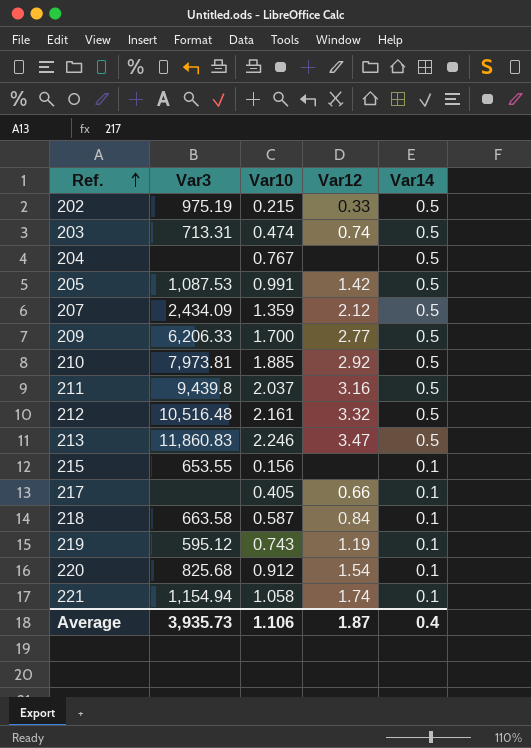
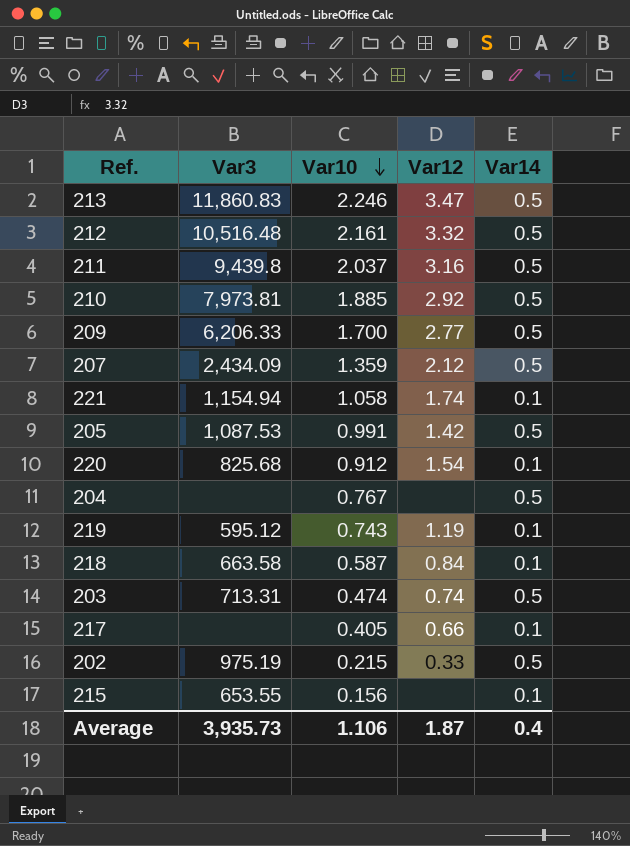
row order: Ref. ascending -> Var10 descending

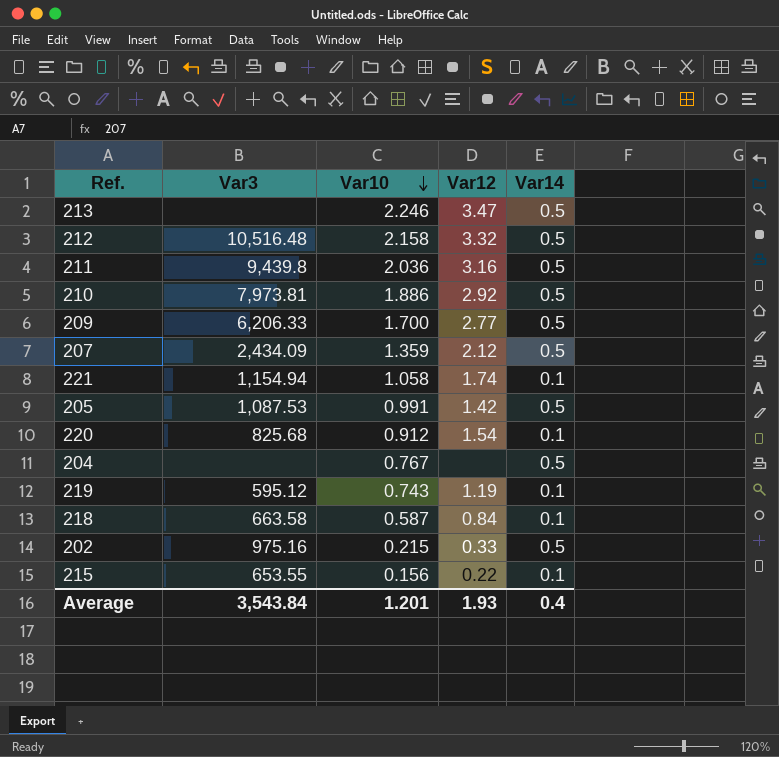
row 203: 713.31 | 0.474 | 0.74 | 0.5 -> none
row 217: none | 0.405 | 0.66 | 0.1 -> none
213 | Var3: 11,860.83 -> none
212 | Var10: 2.161 -> 2.158
211 | Var10: 2.037 -> 2.036
210 | Var10: 1.885 -> 1.886
202 | Var3: 975.19 -> 975.16
215 | Var12: none -> 0.22
Average | Var3: 3,935.73 -> 3,543.84
Average | Var10: 1.106 -> 1.201
Average | Var12: 1.87 -> 1.93

